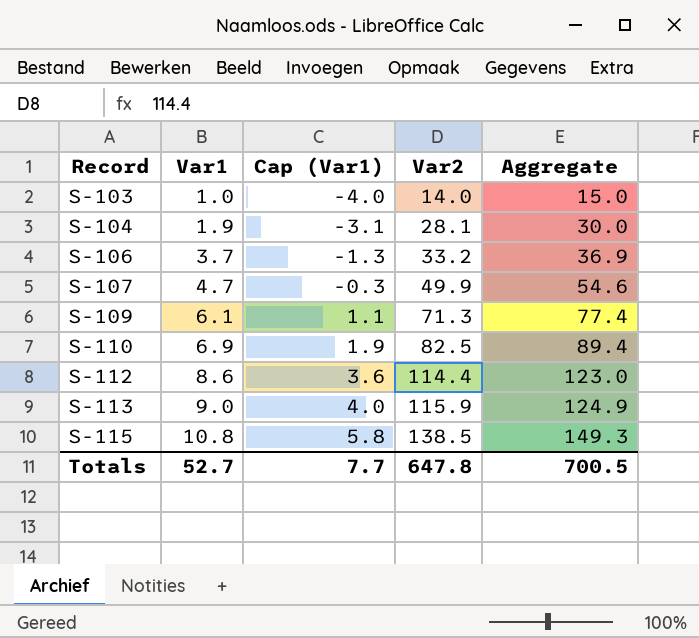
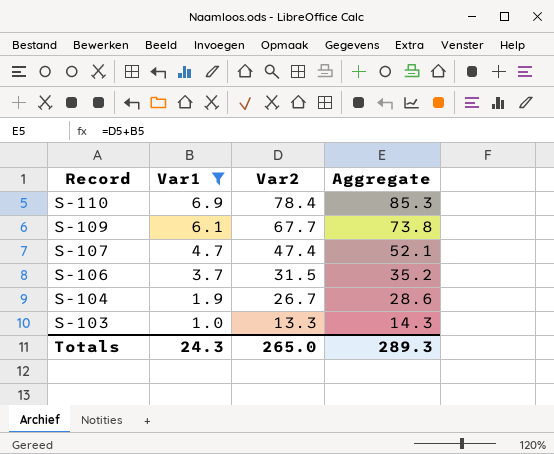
filter: none -> Var1 <= 6.9
row order: Record ascending -> Record descending
column Cap (Var1) | formula: [Var1] - 5 -> none
S-110 | Var2: 82.5 -> 78.4
S-110 | Aggregate: 89.4 -> 85.3
S-109 | Var2: 71.3 -> 67.7
S-109 | Aggregate: 77.4 -> 73.8
S-107 | Var2: 49.9 -> 47.4
S-107 | Aggregate: 54.6 -> 52.1
S-106 | Var2: 33.2 -> 31.5
S-106 | Aggregate: 36.9 -> 35.2
S-104 | Var2: 28.1 -> 26.7
S-104 | Aggregate: 30.0 -> 28.6
S-103 | Var2: 14.0 -> 13.3
S-103 | Aggregate: 15.0 -> 14.3
Totals | Var1: 52.7 -> 24.3
Totals | Var2: 647.8 -> 265.0
Totals | Aggregate: 700.5 -> 289.3

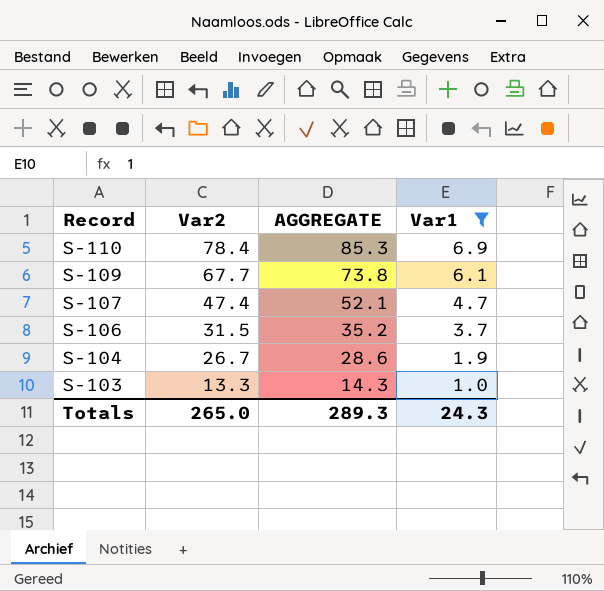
column name: Aggregate -> AGGREGATE
column Var1 | position: 2 -> 4

